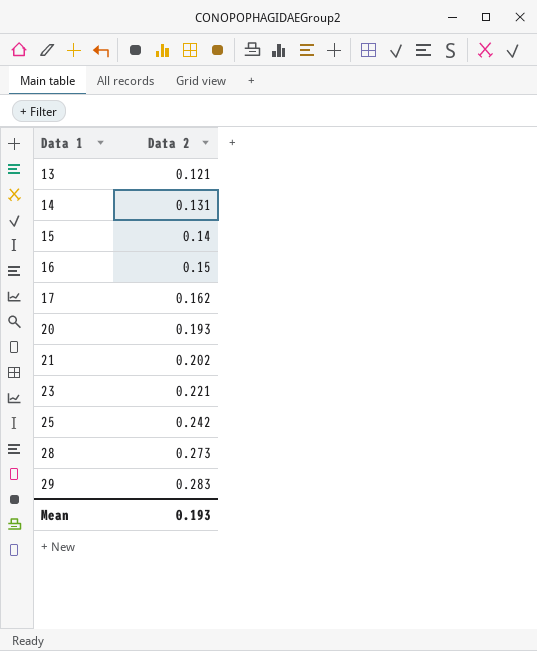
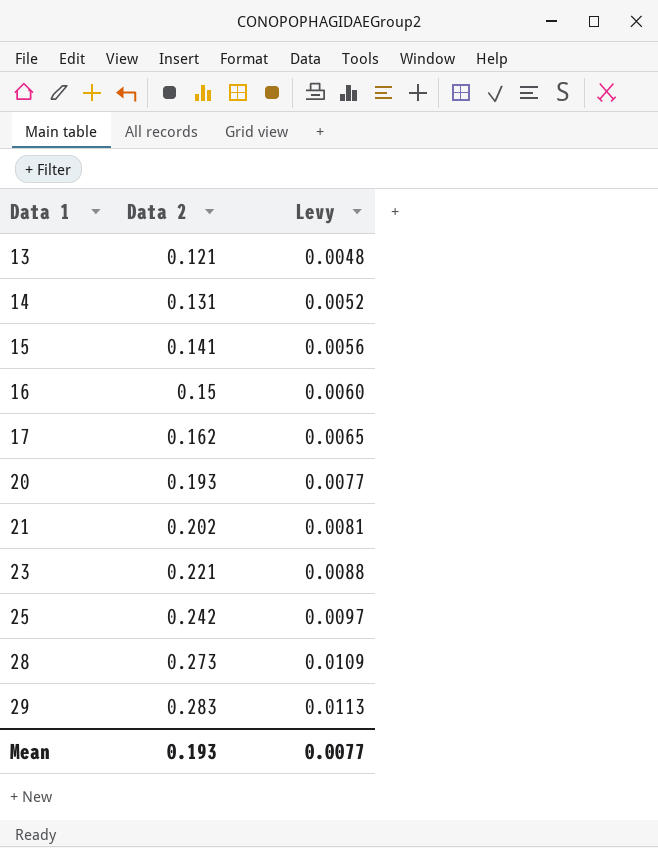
column Levy | formula: none -> [Data 2] * 0.04
15 | Data 2: 0.14 -> 0.141

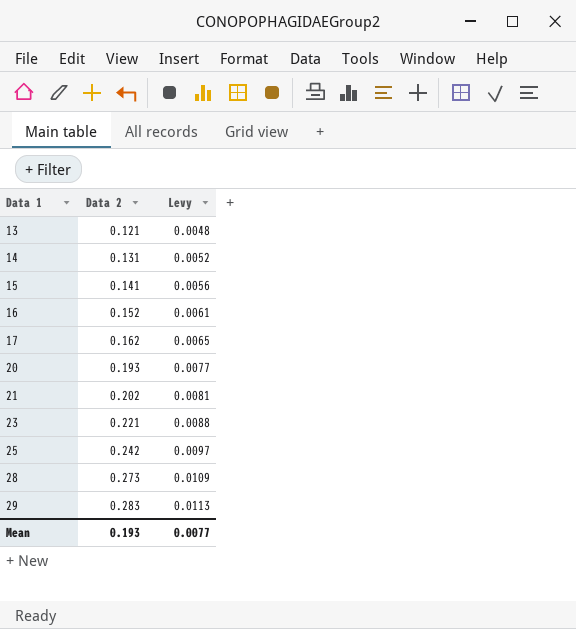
16 | Data 2: 0.15 -> 0.152
16 | Levy: 0.0060 -> 0.0061

